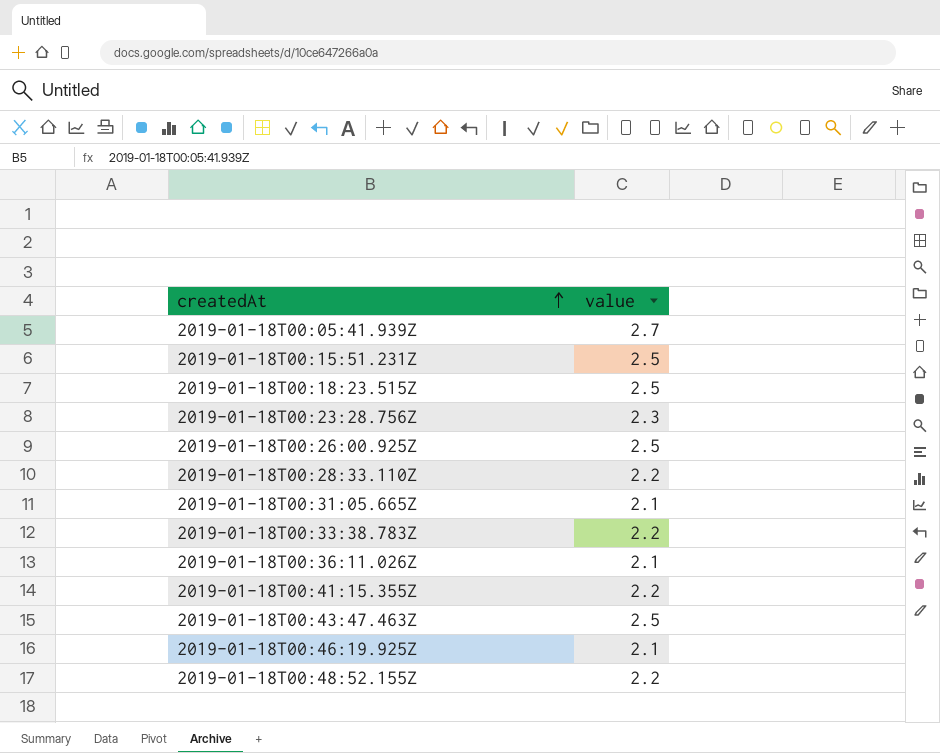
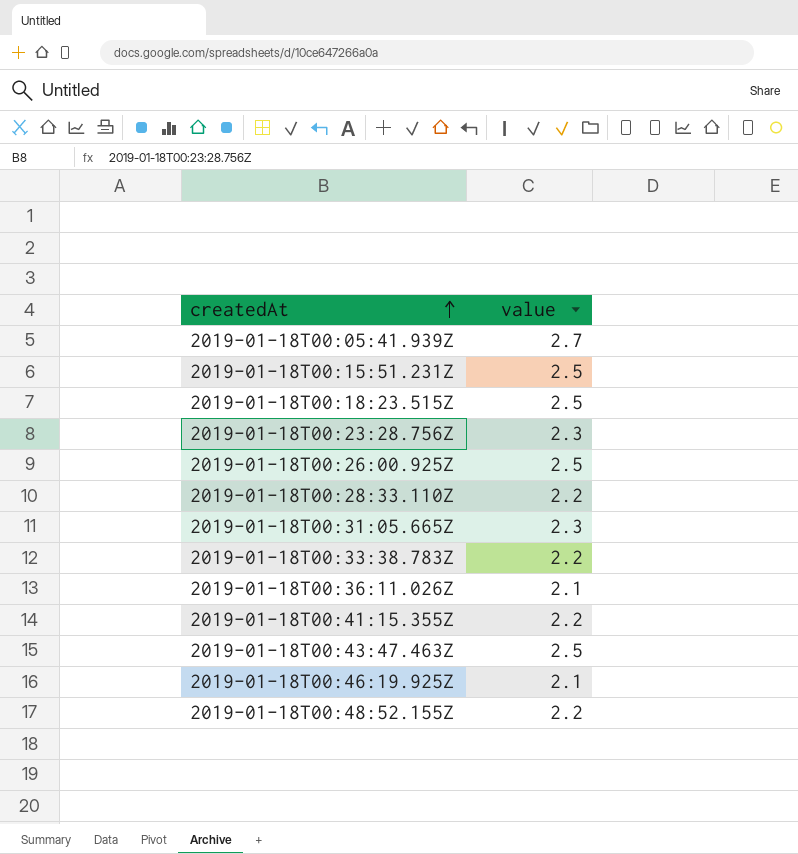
2019-01-18T00:31:05.665Z | value: 2.1 -> 2.3

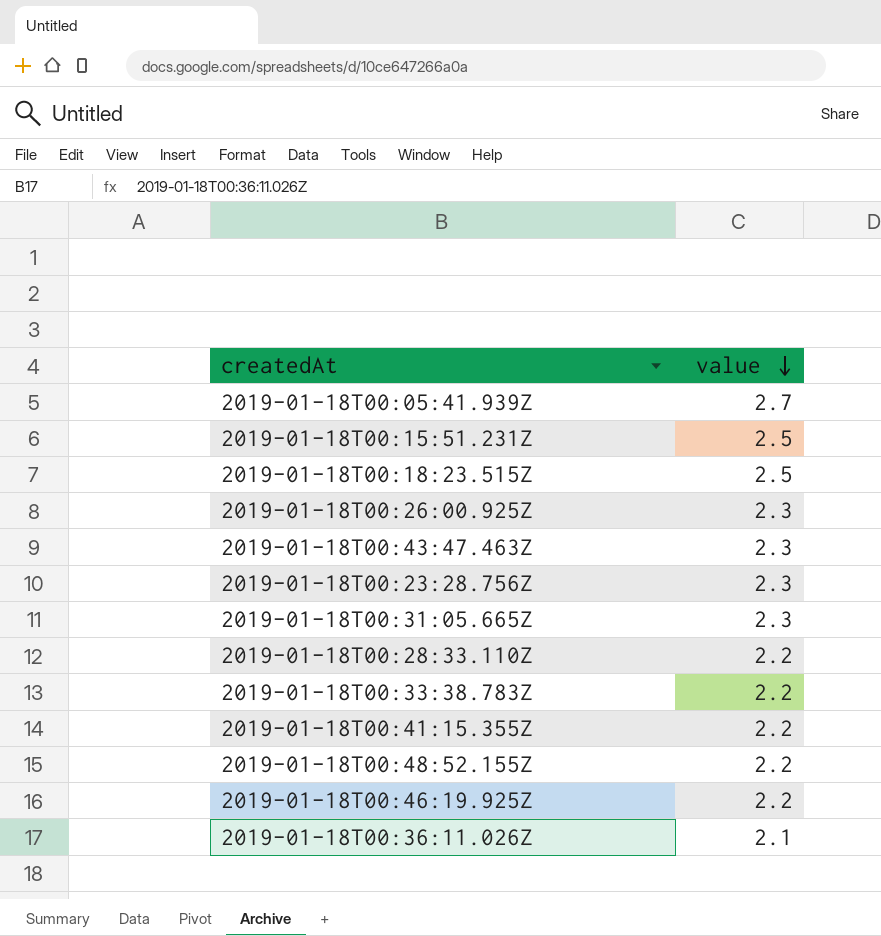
row order: createdAt ascending -> value descending
2019-01-18T00:26:00.925Z | value: 2.5 -> 2.3
2019-01-18T00:43:47.463Z | value: 2.5 -> 2.3
2019-01-18T00:46:19.925Z | value: 2.1 -> 2.2

